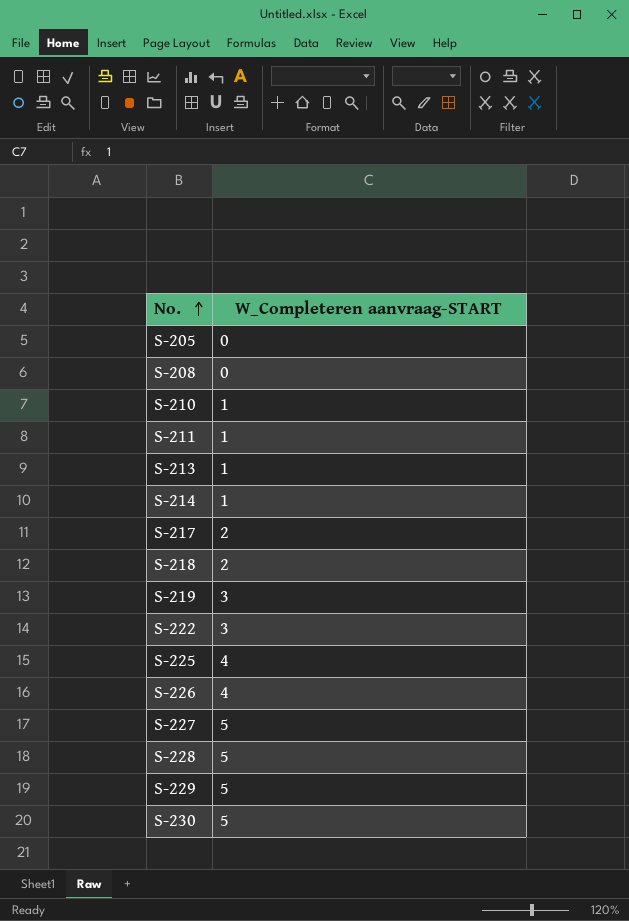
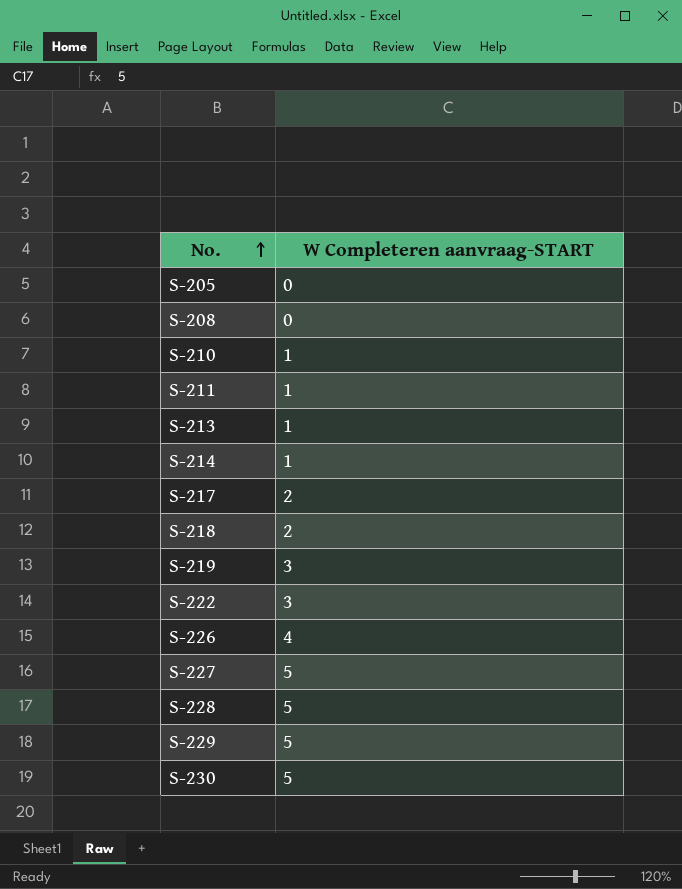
column name: W_Completeren aanvraag-START -> W Completeren aanvraag-START
row S-225: 4 -> none

